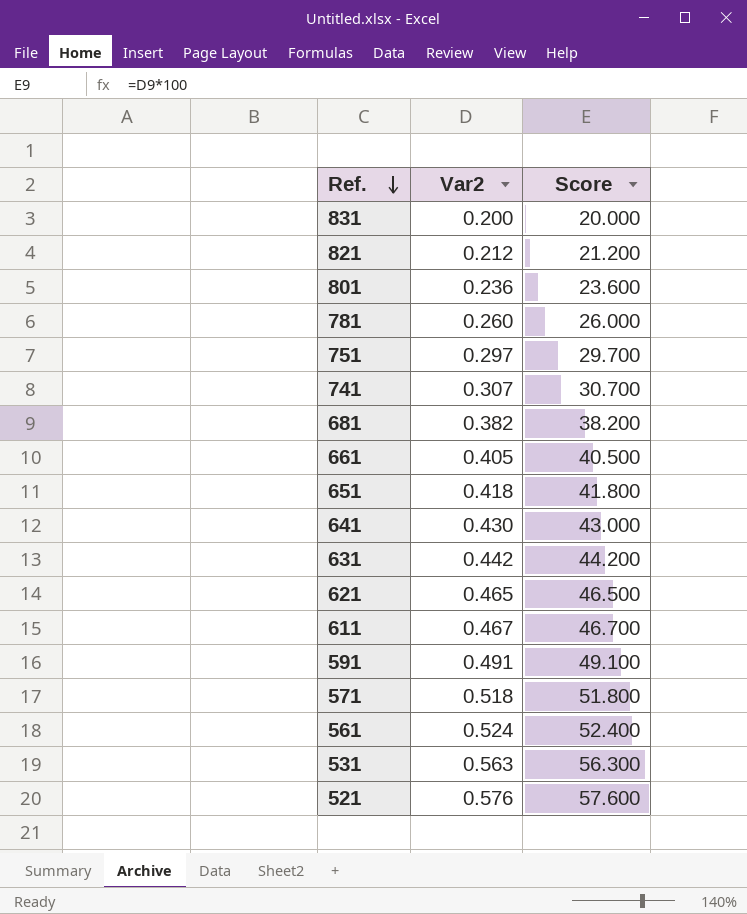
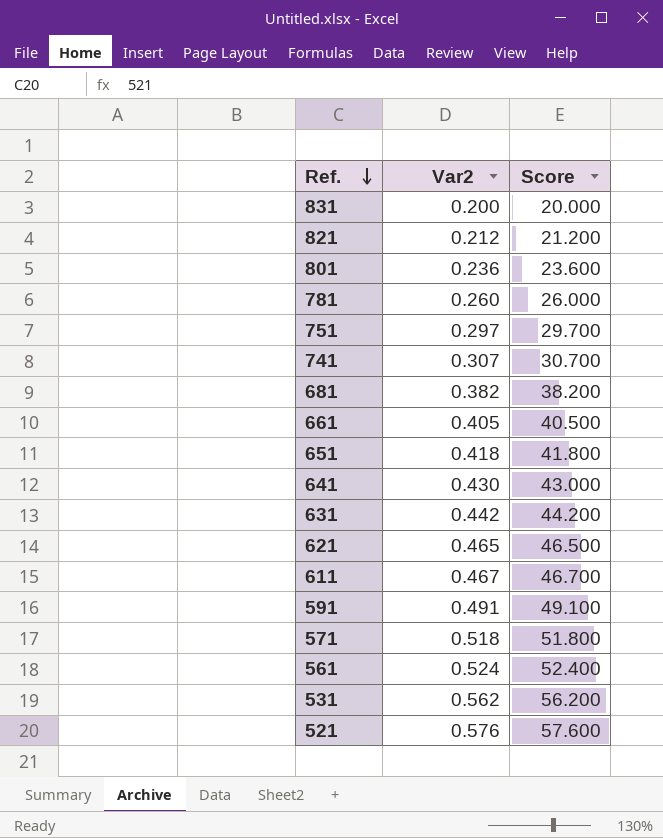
531 | Var2: 0.563 -> 0.562
531 | Score: 56.300 -> 56.200

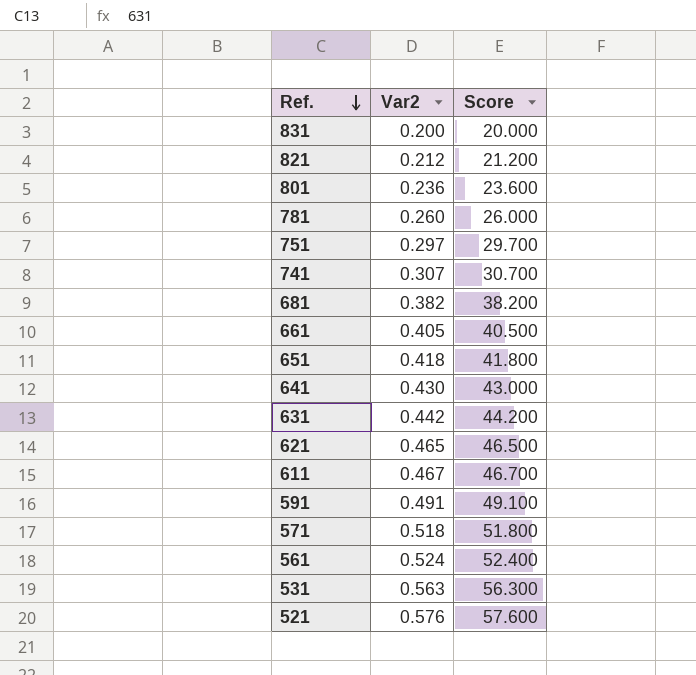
531 | Var2: 0.562 -> 0.563
531 | Score: 56.200 -> 56.300

